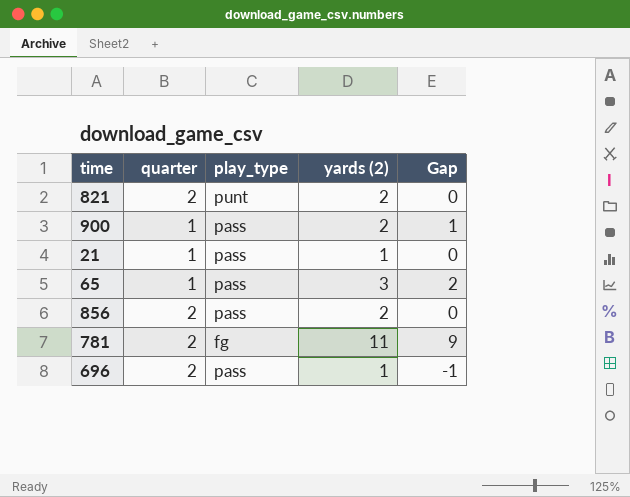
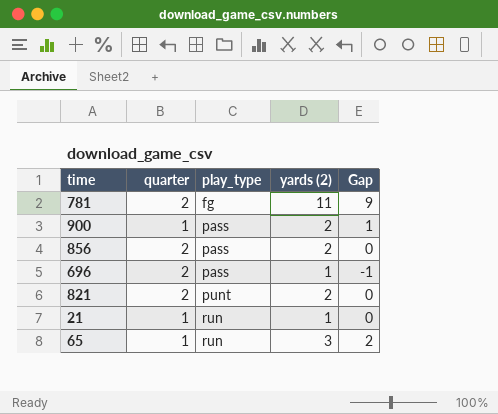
row order: none -> play_type ascending
21 | play_type: pass -> run
65 | play_type: pass -> run

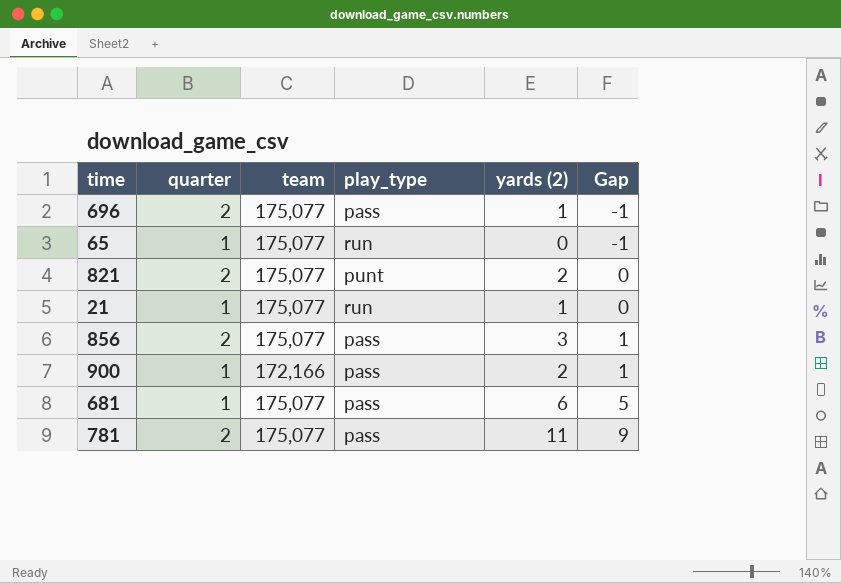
row order: play_type ascending -> Gap ascending
column team | position: none -> 3
65 | yards (2): 3 -> 0
65 | Gap: 2 -> -1
856 | yards (2): 2 -> 3
856 | Gap: 0 -> 1
row 681: none -> 1 | 175,077 | pass | 6 | 5
781 | play_type: fg -> pass

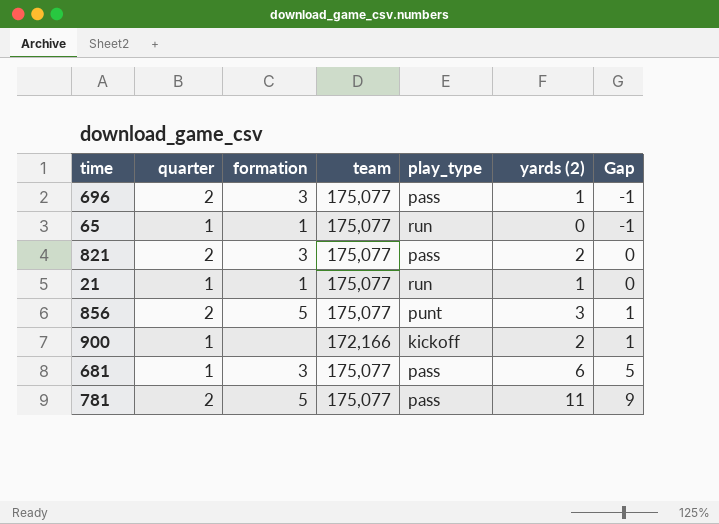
column formation | position: none -> 3
821 | play_type: punt -> pass
856 | play_type: pass -> punt
900 | play_type: pass -> kickoff

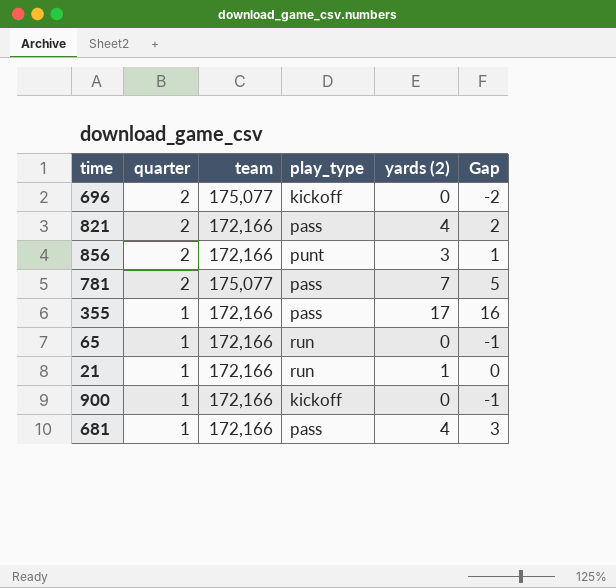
row order: Gap ascending -> quarter descending
column formation | position: 3 -> none
696 | play_type: pass -> kickoff
696 | yards (2): 1 -> 0
696 | Gap: -1 -> -2
821 | team: 175,077 -> 172,166
821 | yards (2): 2 -> 4
821 | Gap: 0 -> 2
856 | team: 175,077 -> 172,166
781 | yards (2): 11 -> 7
781 | Gap: 9 -> 5
row 355: none -> 1 | 172,166 | pass | 17 | 16
65 | team: 175,077 -> 172,166
21 | team: 175,077 -> 172,166
900 | yards (2): 2 -> 0
900 | Gap: 1 -> -1
681 | team: 175,077 -> 172,166
681 | yards (2): 6 -> 4
681 | Gap: 5 -> 3

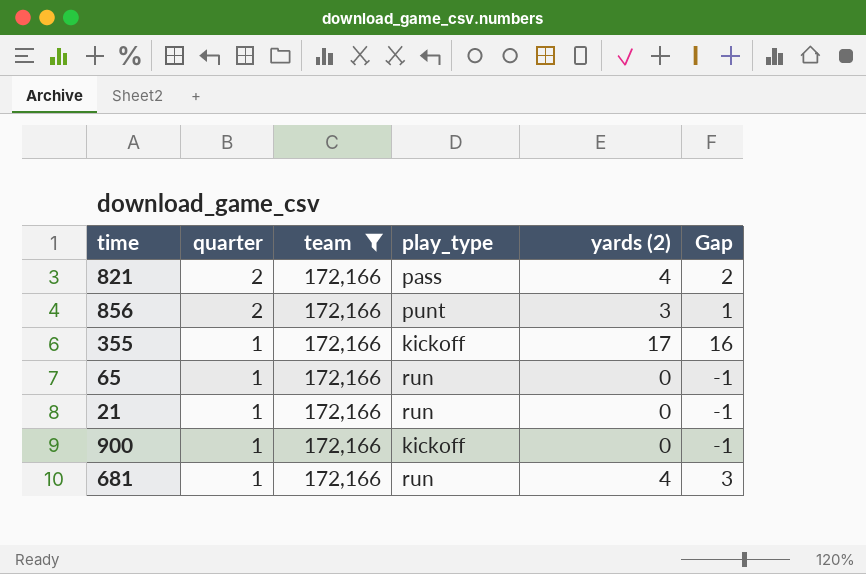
filter: none -> team = 172,166
355 | play_type: pass -> kickoff
21 | yards (2): 1 -> 0
21 | Gap: 0 -> -1
681 | play_type: pass -> run

